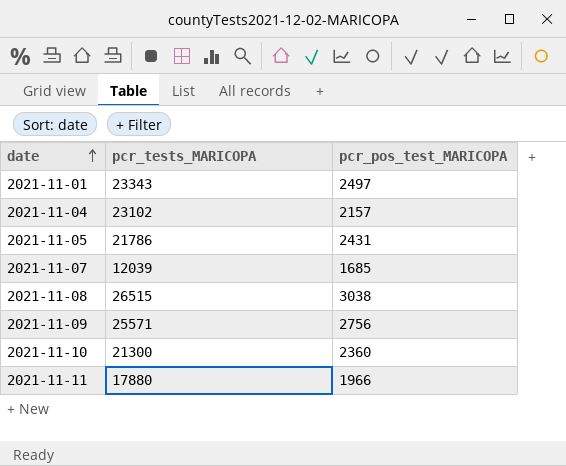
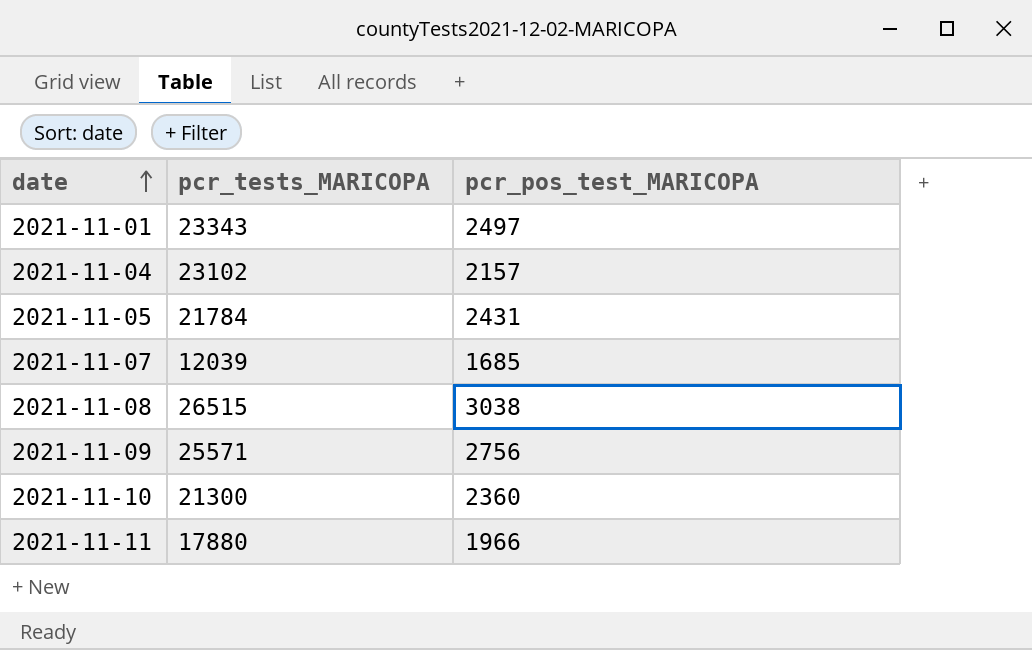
2021-11-05 | pcr_tests_MARICOPA: 21786 -> 21784

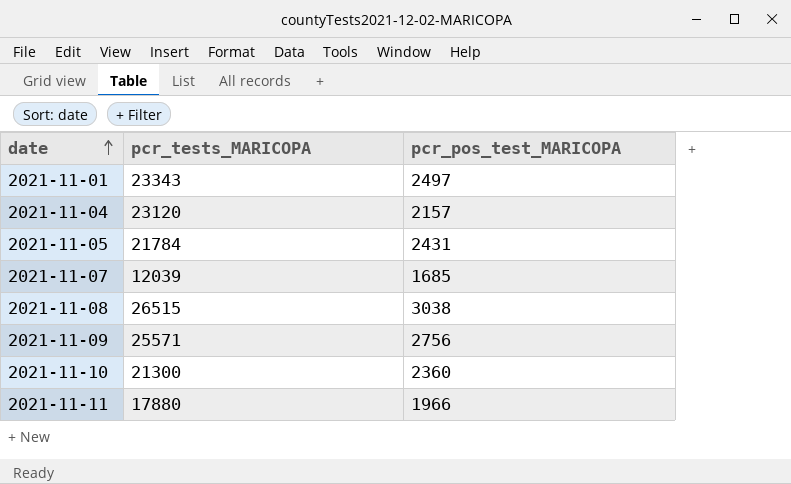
2021-11-04 | pcr_tests_MARICOPA: 23102 -> 23120

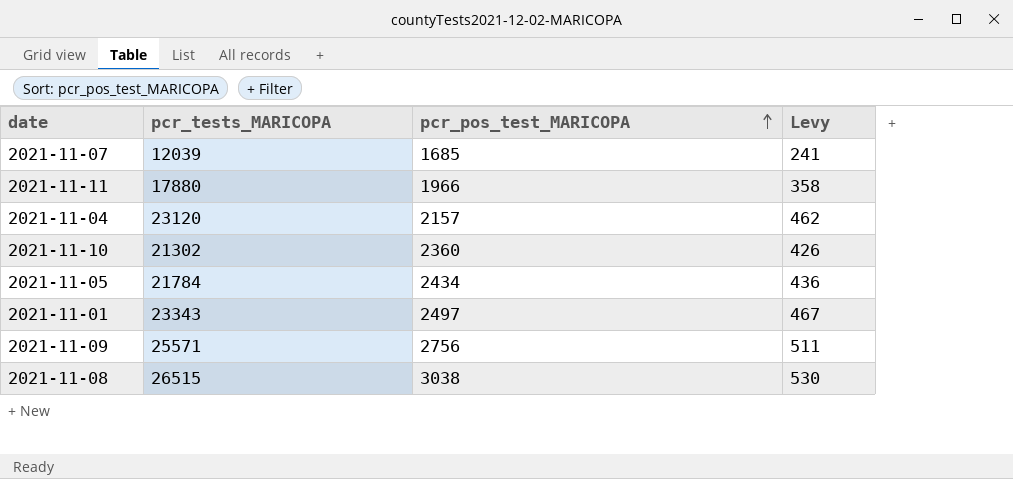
row order: date ascending -> pcr_pos_test_MARICOPA ascending
column Levy | formula: none -> [pcr_tests_MARICOPA] * 0.02
2021-11-10 | pcr_tests_MARICOPA: 21300 -> 21302
2021-11-05 | pcr_pos_test_MARICOPA: 2431 -> 2434

